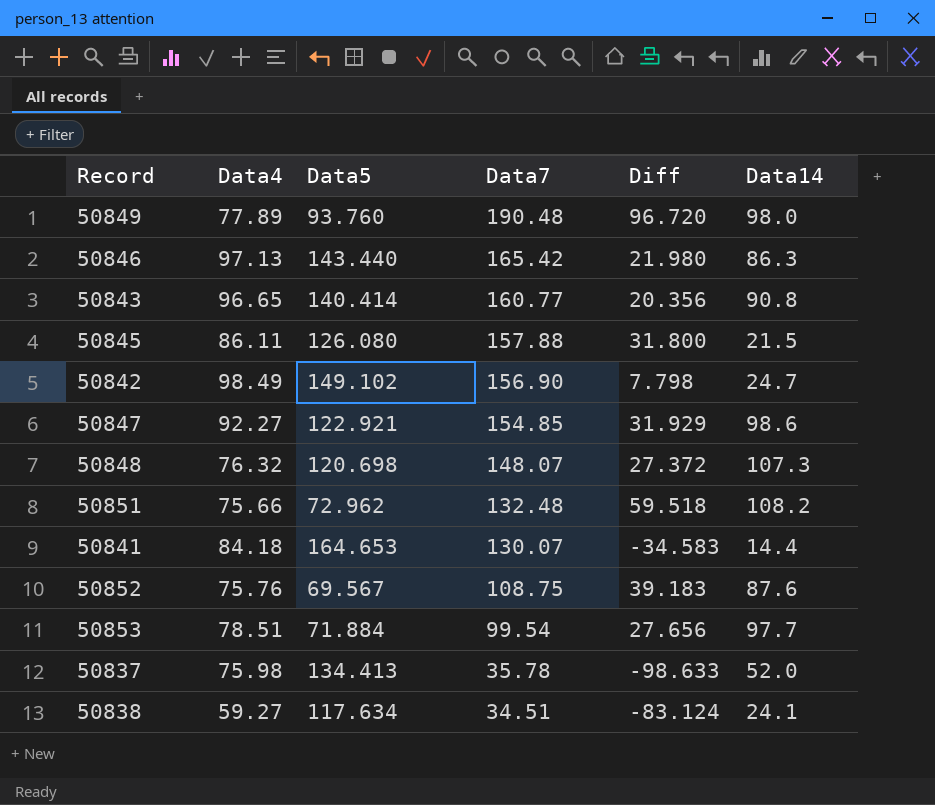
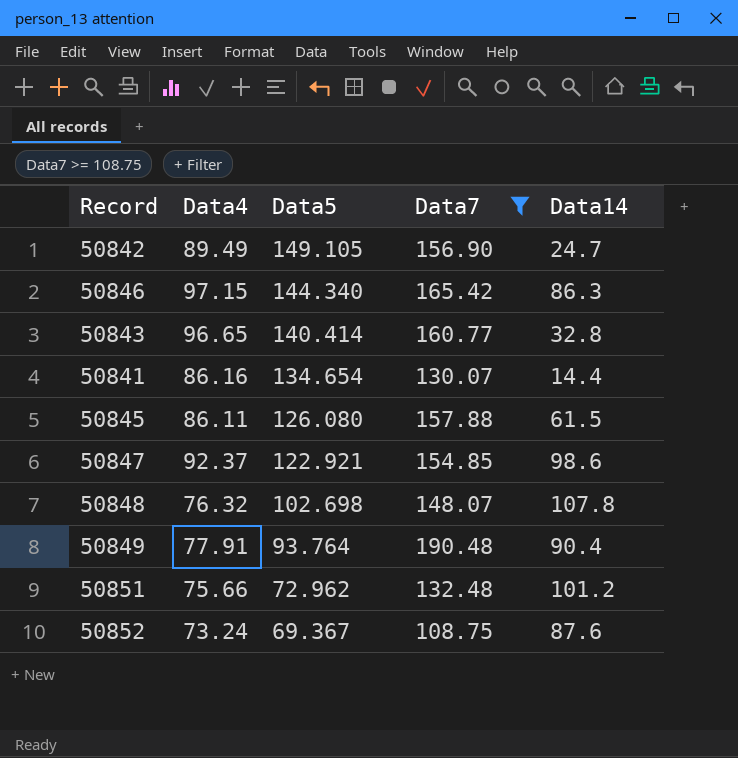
filter: none -> Data7 >= 108.75
row order: Data7 descending -> Data5 descending
column Diff | formula: [Data7] - [Data5] -> none
50842 | Data4: 98.49 -> 89.49
50842 | Data5: 149.102 -> 149.105
50846 | Data4: 97.13 -> 97.15
50846 | Data5: 143.440 -> 144.340
50843 | Data14: 90.8 -> 32.8
50841 | Data4: 84.18 -> 86.16
50841 | Data5: 164.653 -> 134.654
50845 | Data14: 21.5 -> 61.5
50847 | Data4: 92.27 -> 92.37
50848 | Data5: 120.698 -> 102.698
50848 | Data14: 107.3 -> 107.8
50849 | Data4: 77.89 -> 77.91
50849 | Data5: 93.760 -> 93.764
50849 | Data14: 98.0 -> 90.4
50851 | Data14: 108.2 -> 101.2
50852 | Data4: 75.76 -> 73.24
50852 | Data5: 69.567 -> 69.367

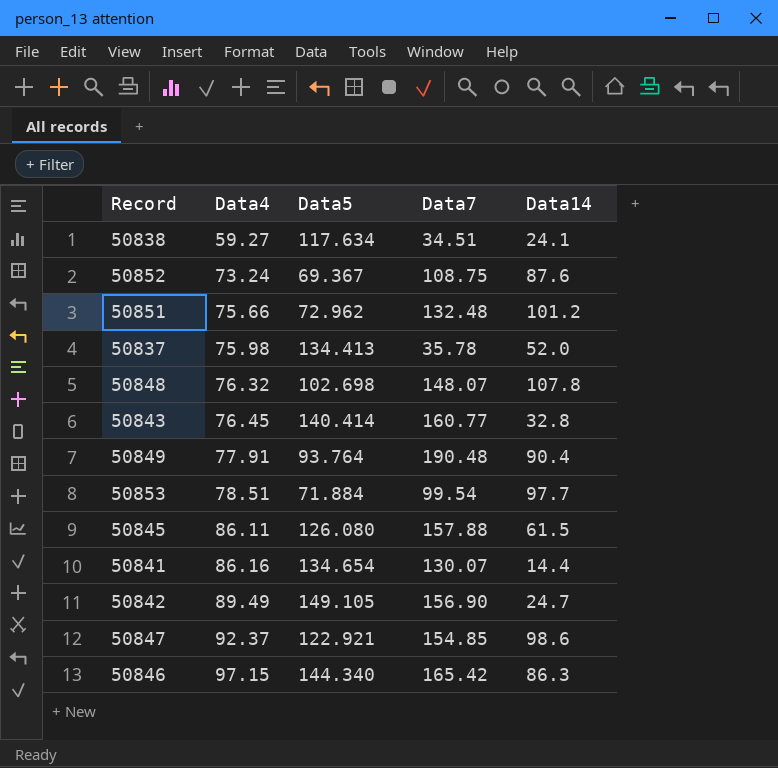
filter: Data7 >= 108.75 -> none
row order: Data5 descending -> Data4 ascending
50843 | Data4: 96.65 -> 76.45

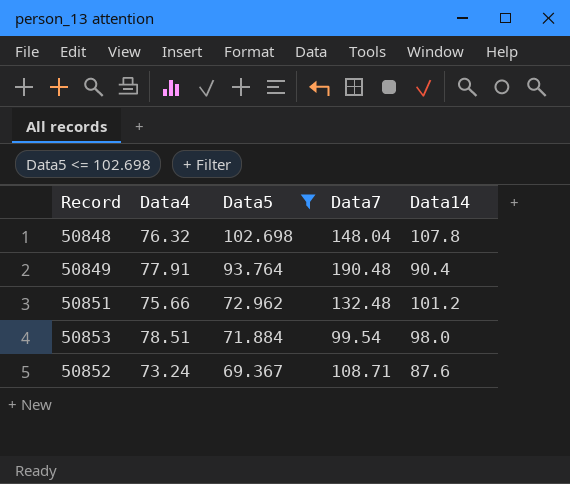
filter: none -> Data5 <= 102.698
row order: Data4 ascending -> Data5 descending
50848 | Data7: 148.07 -> 148.04
50853 | Data14: 97.7 -> 98.0
50852 | Data7: 108.75 -> 108.71

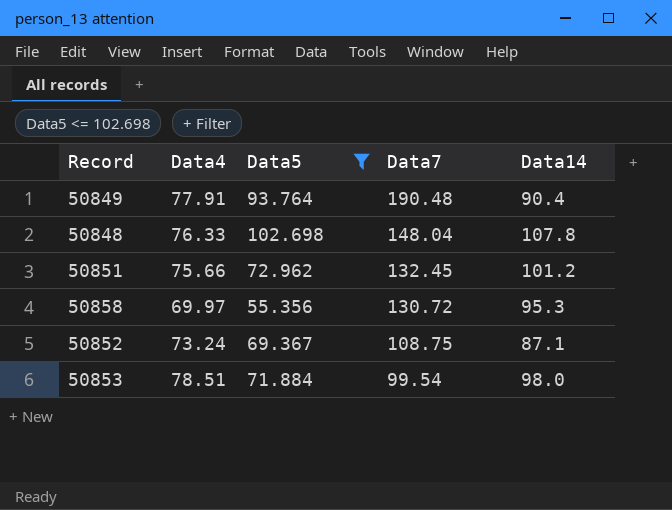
row order: Data5 descending -> Data7 descending
50848 | Data4: 76.32 -> 76.33
50851 | Data7: 132.48 -> 132.45
row 50858: none -> 69.97 | 55.356 | 130.72 | 95.3
50852 | Data7: 108.71 -> 108.75
50852 | Data14: 87.6 -> 87.1

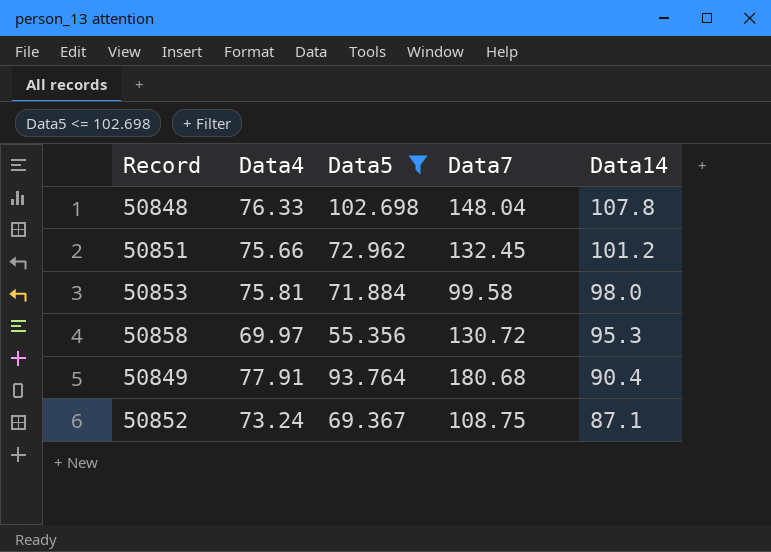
row order: Data7 descending -> Data14 descending
50853 | Data4: 78.51 -> 75.81
50853 | Data7: 99.54 -> 99.58
50849 | Data7: 190.48 -> 180.68

